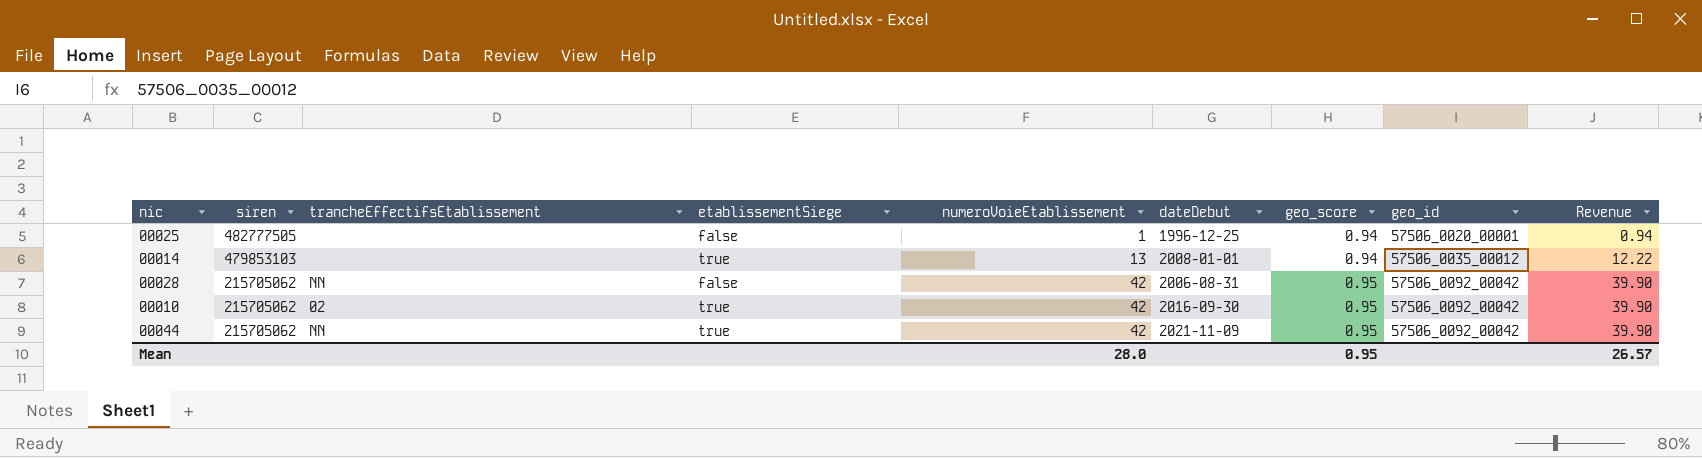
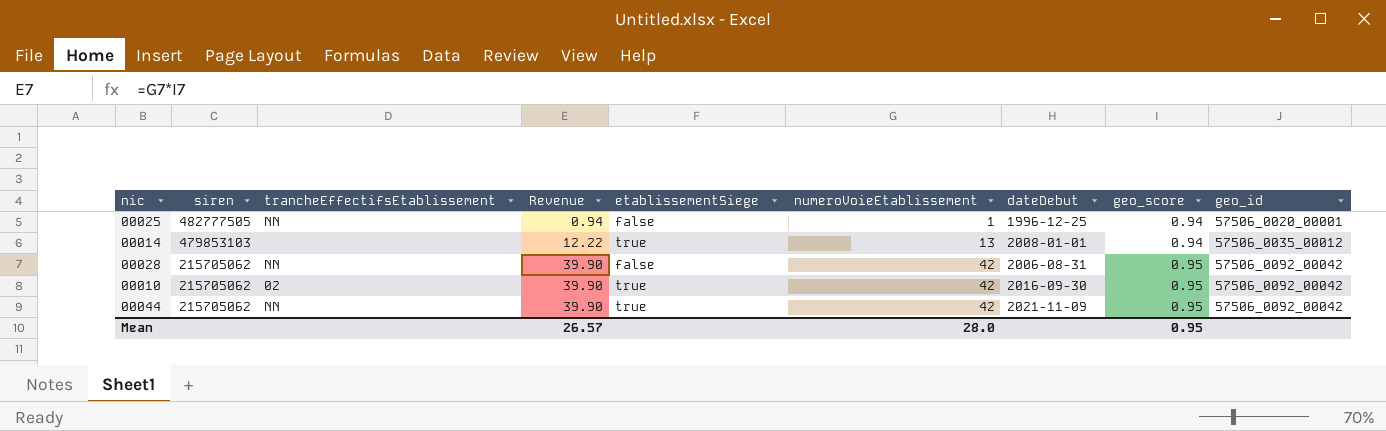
column Revenue | position: 9 -> 4
00025 | trancheEffectifsEtablissement: none -> NN

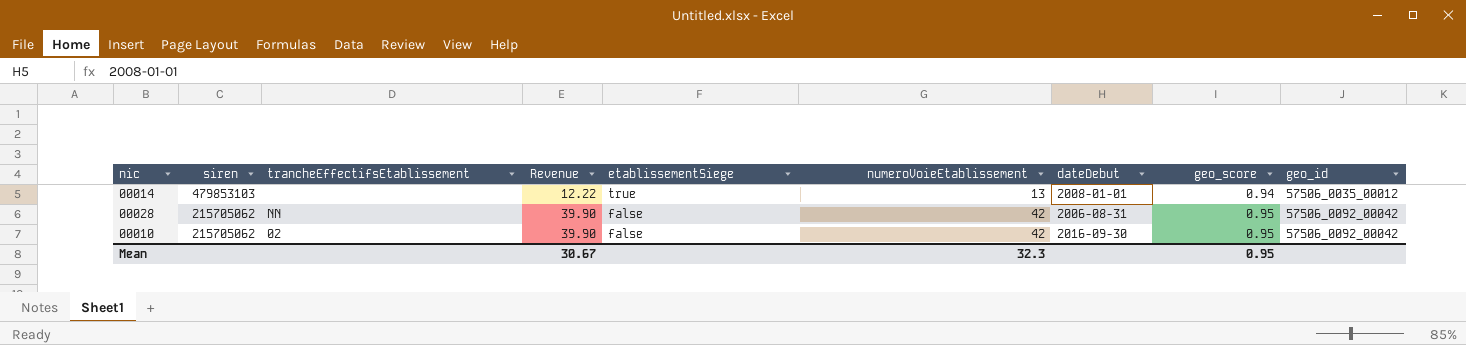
row 00025: 482777505 | NN | 0.94 | false | 1 | 1996-12-25 | 0.94 | 57506_0020_00001 -> none
row 00044: 215705062 | NN | 39.90 | true | 42 | 2021-11-09 | 0.95 | 57506_0092_00042 -> none
00010 | etablissementSiege: true -> false
Mean | Revenue: 26.57 -> 30.67
Mean | numeroVoieEtablissement: 28.0 -> 32.3

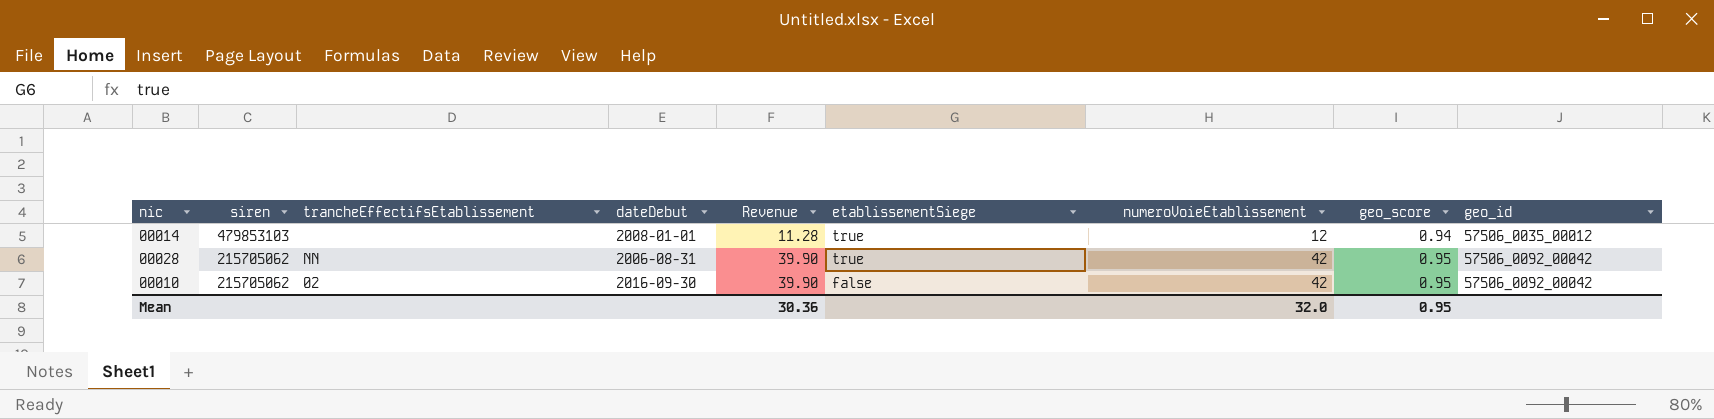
column dateDebut | position: 7 -> 4
00014 | Revenue: 12.22 -> 11.28
00014 | numeroVoieEtablissement: 13 -> 12
00028 | etablissementSiege: false -> true
Mean | Revenue: 30.67 -> 30.36
Mean | numeroVoieEtablissement: 32.3 -> 32.0

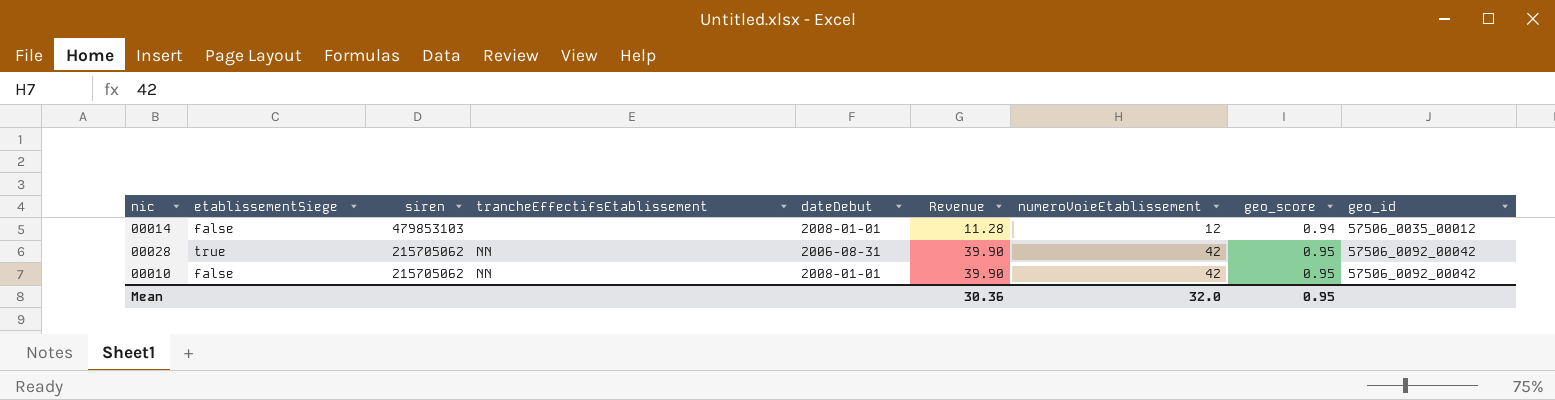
column etablissementSiege | position: 6 -> 2
00014 | etablissementSiege: true -> false
00010 | trancheEffectifsEtablissement: 02 -> NN
00010 | dateDebut: 2016-09-30 -> 2008-01-01

